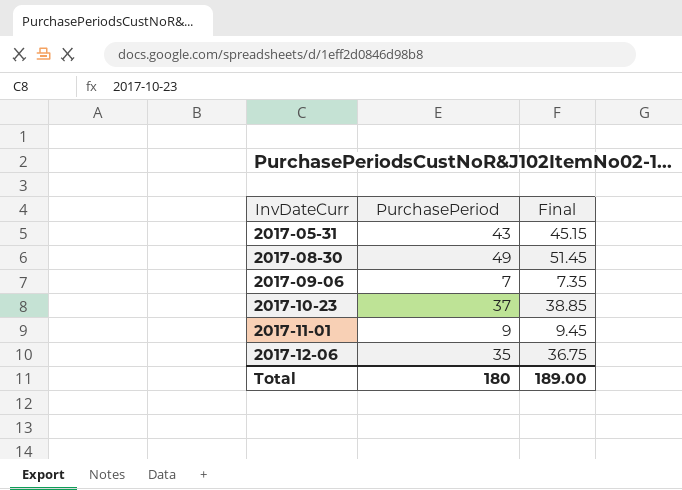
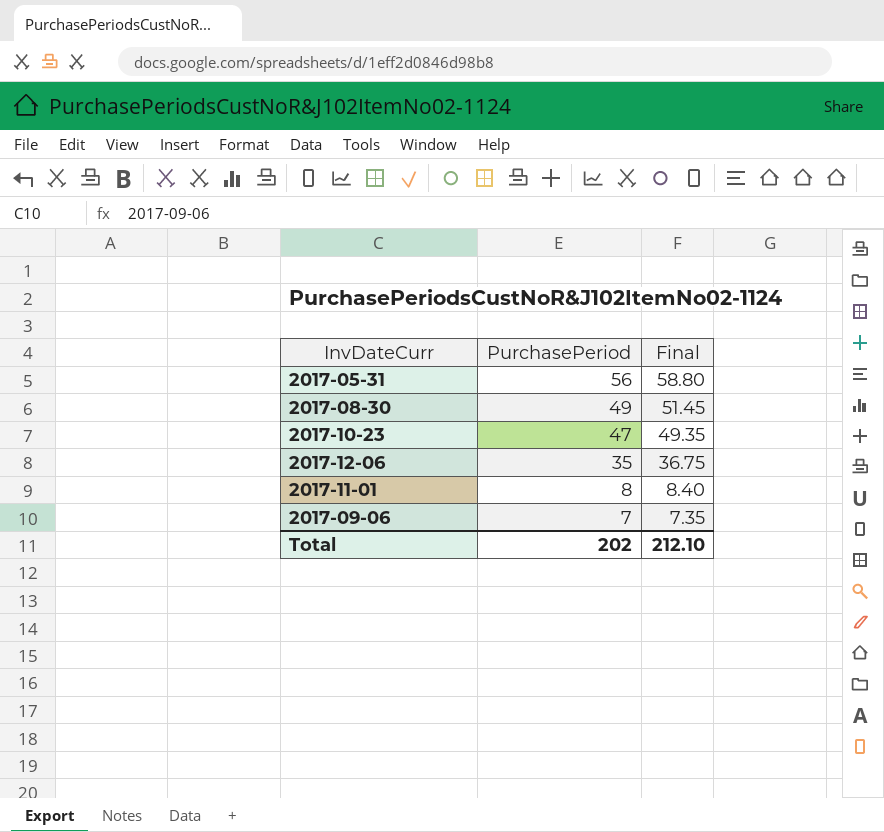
row order: InvDateCurr ascending -> PurchasePeriod descending
2017-05-31 | PurchasePeriod: 43 -> 56
2017-05-31 | Final: 45.15 -> 58.80
2017-10-23 | PurchasePeriod: 37 -> 47
2017-10-23 | Final: 38.85 -> 49.35
2017-11-01 | PurchasePeriod: 9 -> 8
2017-11-01 | Final: 9.45 -> 8.40
Total | PurchasePeriod: 180 -> 202
Total | Final: 189.00 -> 212.10

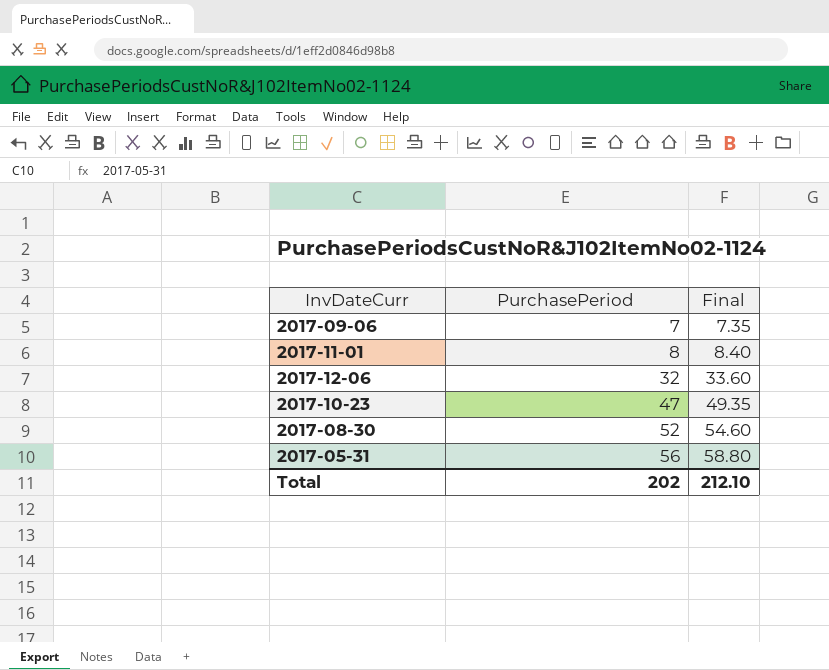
row order: PurchasePeriod descending -> PurchasePeriod ascending
2017-12-06 | PurchasePeriod: 35 -> 32
2017-12-06 | Final: 36.75 -> 33.60
2017-08-30 | PurchasePeriod: 49 -> 52
2017-08-30 | Final: 51.45 -> 54.60

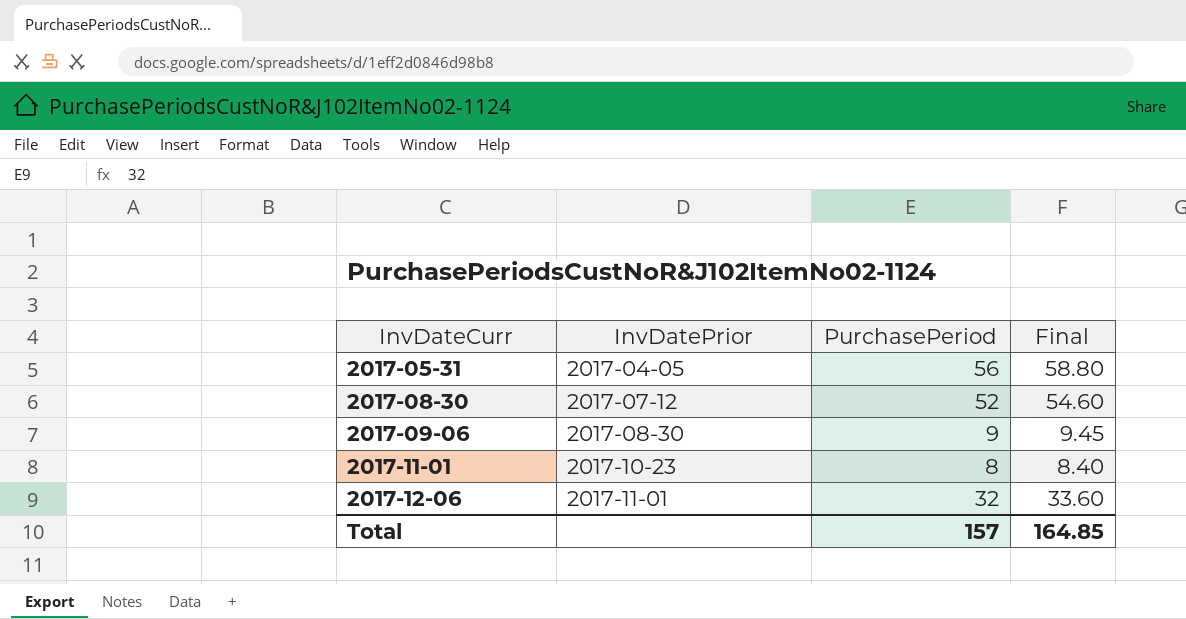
row order: PurchasePeriod ascending -> InvDateCurr ascending
column InvDatePrior | position: none -> 2
row 2017-10-23: 47 | 49.35 -> none
2017-09-06 | PurchasePeriod: 7 -> 9
2017-09-06 | Final: 7.35 -> 9.45
Total | PurchasePeriod: 202 -> 157
Total | Final: 212.10 -> 164.85

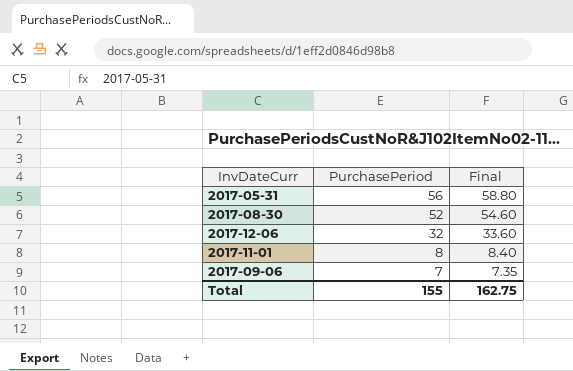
row order: InvDateCurr ascending -> PurchasePeriod descending
column InvDatePrior | position: 2 -> none
2017-09-06 | PurchasePeriod: 9 -> 7
2017-09-06 | Final: 9.45 -> 7.35
Total | PurchasePeriod: 157 -> 155
Total | Final: 164.85 -> 162.75

